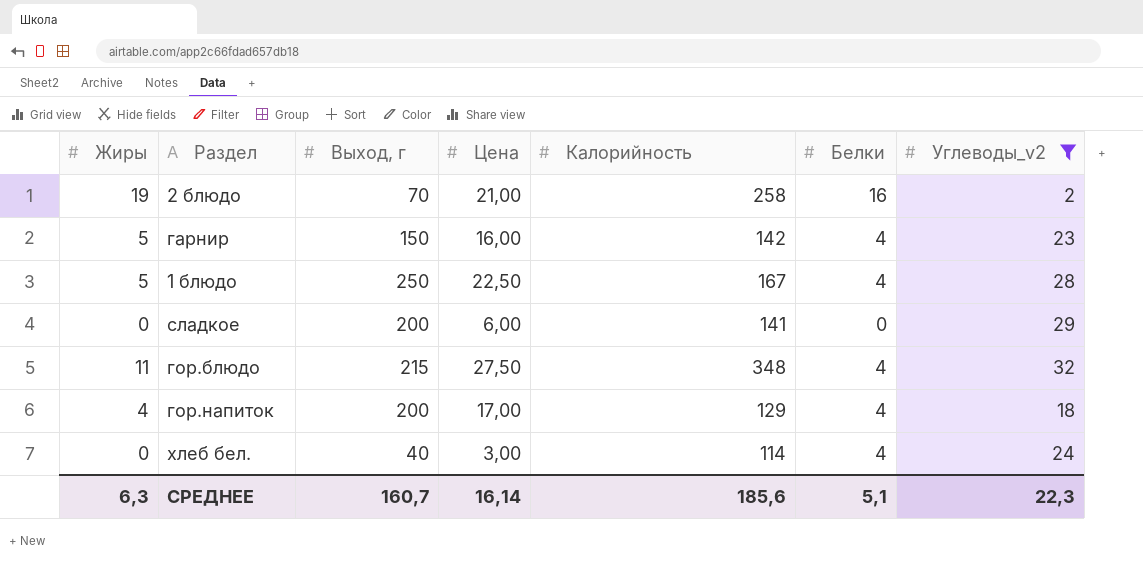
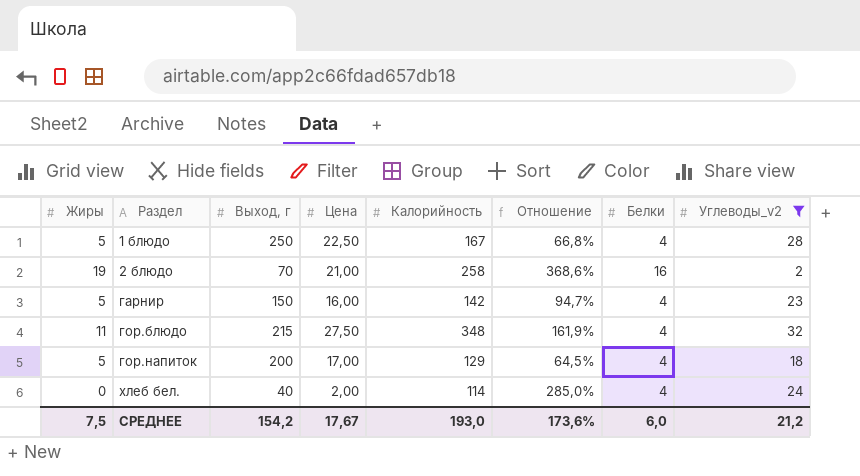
row order: none -> Раздел ascending
column Отношение | formula: none -> [Калорийность] / [Выход, г]
row сладкое: 0 | 200 | 6,00 | 141 | 0 | 29 -> none
гор.напиток | Жиры: 4 -> 5
хлеб бел. | Цена: 3,00 -> 2,00
СРЕДНЕЕ | Жиры: 6,3 -> 7,5
СРЕДНЕЕ | Выход, г: 160,7 -> 154,2
СРЕДНЕЕ | Цена: 16,14 -> 17,67
СРЕДНЕЕ | Калорийность: 185,6 -> 193,0
СРЕДНЕЕ | Белки: 5,1 -> 6,0
СРЕДНЕЕ | Углеводы_v2: 22,3 -> 21,2

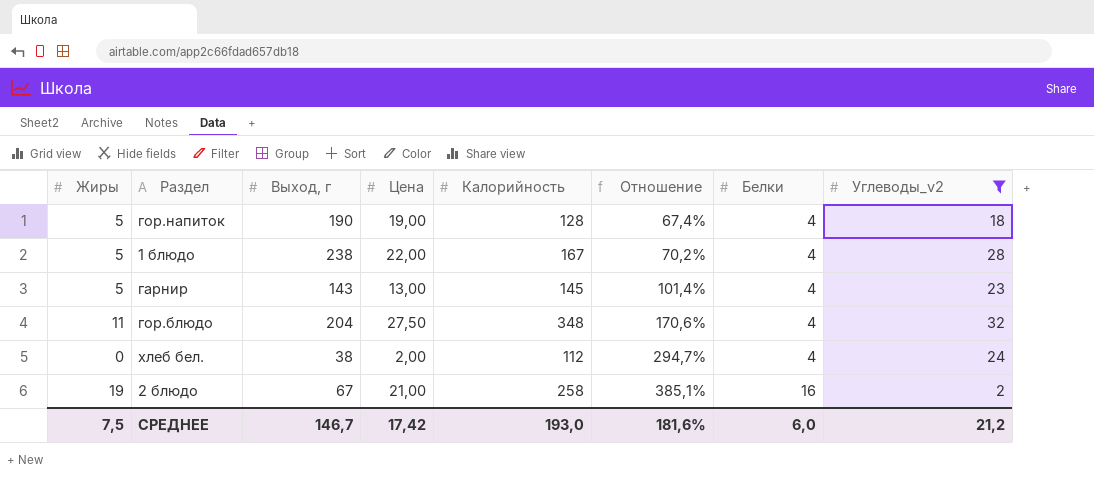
row order: Раздел ascending -> Отношение ascending
гор.напиток | Выход, г: 200 -> 190
гор.напиток | Цена: 17,00 -> 19,00
гор.напиток | Калорийность: 129 -> 128
гор.напиток | Отношение: 64,5% -> 67,4%
1 блюдо | Выход, г: 250 -> 238
1 блюдо | Цена: 22,50 -> 22,00
1 блюдо | Отношение: 66,8% -> 70,2%
гарнир | Выход, г: 150 -> 143
гарнир | Цена: 16,00 -> 13,00
гарнир | Калорийность: 142 -> 145
гарнир | Отношение: 94,7% -> 101,4%
гор.блюдо | Выход, г: 215 -> 204
гор.блюдо | Отношение: 161,9% -> 170,6%
хлеб бел. | Выход, г: 40 -> 38
хлеб бел. | Калорийность: 114 -> 112
хлеб бел. | Отношение: 285,0% -> 294,7%
2 блюдо | Выход, г: 70 -> 67
2 блюдо | Отношение: 368,6% -> 385,1%
СРЕДНЕЕ | Выход, г: 154,2 -> 146,7
СРЕДНЕЕ | Цена: 17,67 -> 17,42
СРЕДНЕЕ | Отношение: 173,6% -> 181,6%

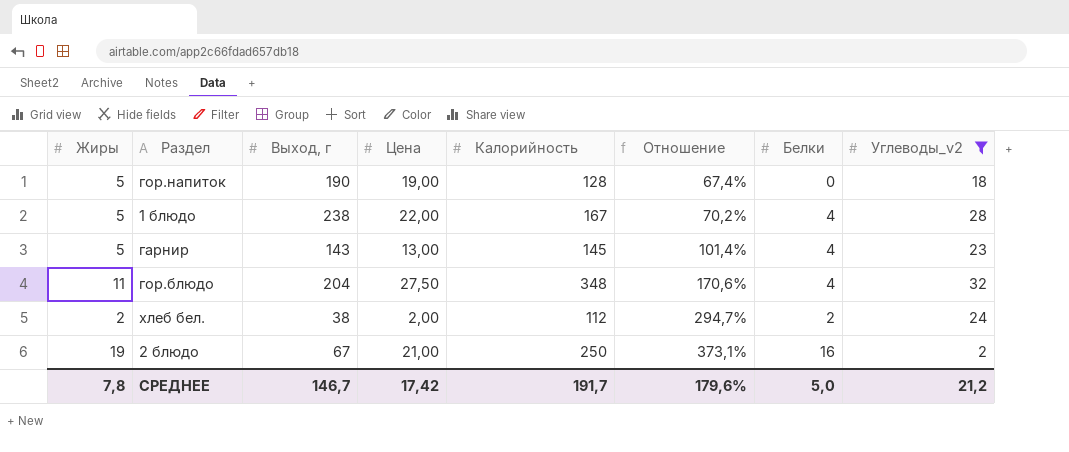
гор.напиток | Белки: 4 -> 0
хлеб бел. | Жиры: 0 -> 2
хлеб бел. | Белки: 4 -> 2
2 блюдо | Калорийность: 258 -> 250
2 блюдо | Отношение: 385,1% -> 373,1%
СРЕДНЕЕ | Жиры: 7,5 -> 7,8
СРЕДНЕЕ | Калорийность: 193,0 -> 191,7
СРЕДНЕЕ | Отношение: 181,6% -> 179,6%
СРЕДНЕЕ | Белки: 6,0 -> 5,0

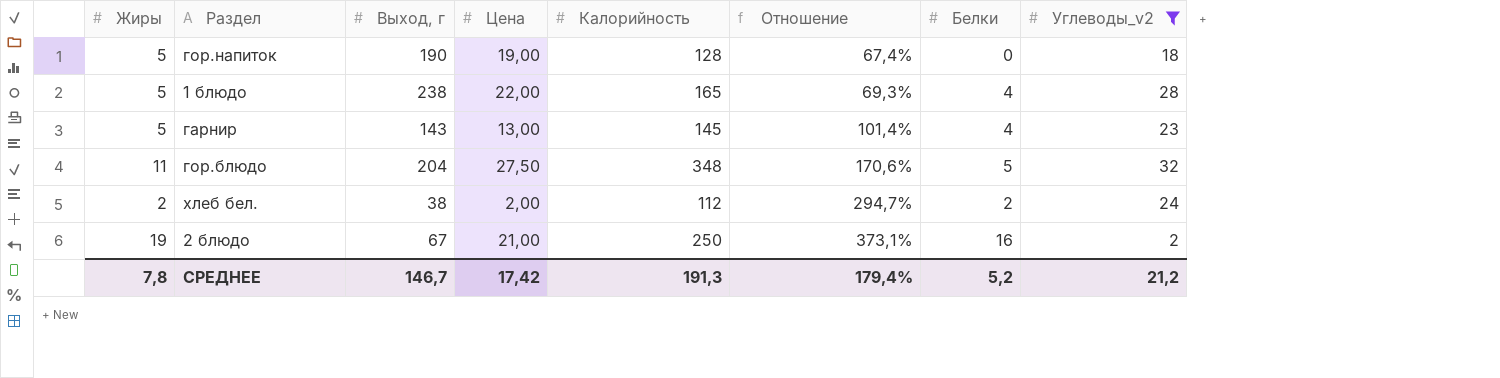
1 блюдо | Калорийность: 167 -> 165
1 блюдо | Отношение: 70,2% -> 69,3%
гор.блюдо | Белки: 4 -> 5
СРЕДНЕЕ | Калорийность: 191,7 -> 191,3
СРЕДНЕЕ | Отношение: 179,6% -> 179,4%
СРЕДНЕЕ | Белки: 5,0 -> 5,2

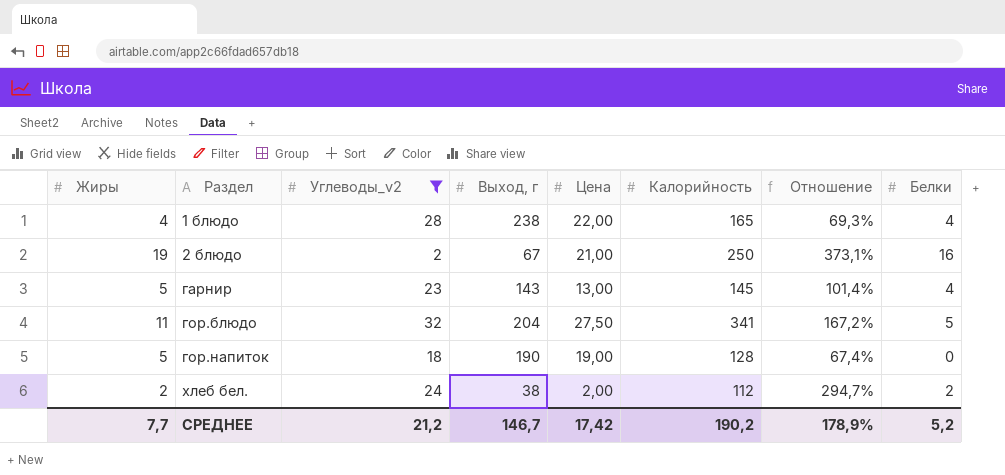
row order: Отношение ascending -> Раздел ascending
column Углеводы_v2 | position: 8 -> 3
1 блюдо | Жиры: 5 -> 4
гор.блюдо | Калорийность: 348 -> 341
гор.блюдо | Отношение: 170,6% -> 167,2%
СРЕДНЕЕ | Жиры: 7,8 -> 7,7
СРЕДНЕЕ | Калорийность: 191,3 -> 190,2
СРЕДНЕЕ | Отношение: 179,4% -> 178,9%

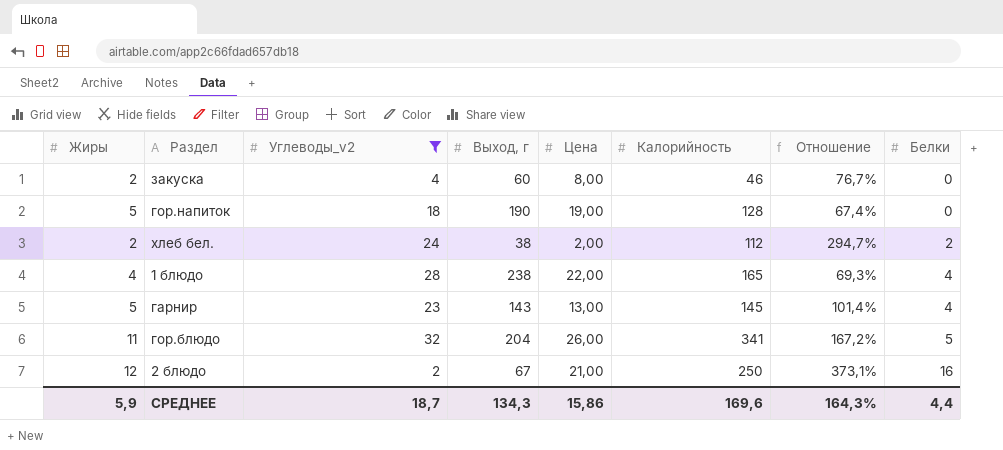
row order: Раздел ascending -> Белки ascending
row закуска: none -> 2 | 4 | 60 | 8,00 | 46 | 76,7% | 0
гор.блюдо | Цена: 27,50 -> 26,00
2 блюдо | Жиры: 19 -> 12
СРЕДНЕЕ | Жиры: 7,7 -> 5,9
СРЕДНЕЕ | Углеводы_v2: 21,2 -> 18,7
СРЕДНЕЕ | Выход, г: 146,7 -> 134,3
СРЕДНЕЕ | Цена: 17,42 -> 15,86
СРЕДНЕЕ | Калорийность: 190,2 -> 169,6
СРЕДНЕЕ | Отношение: 178,9% -> 164,3%
СРЕДНЕЕ | Белки: 5,2 -> 4,4

